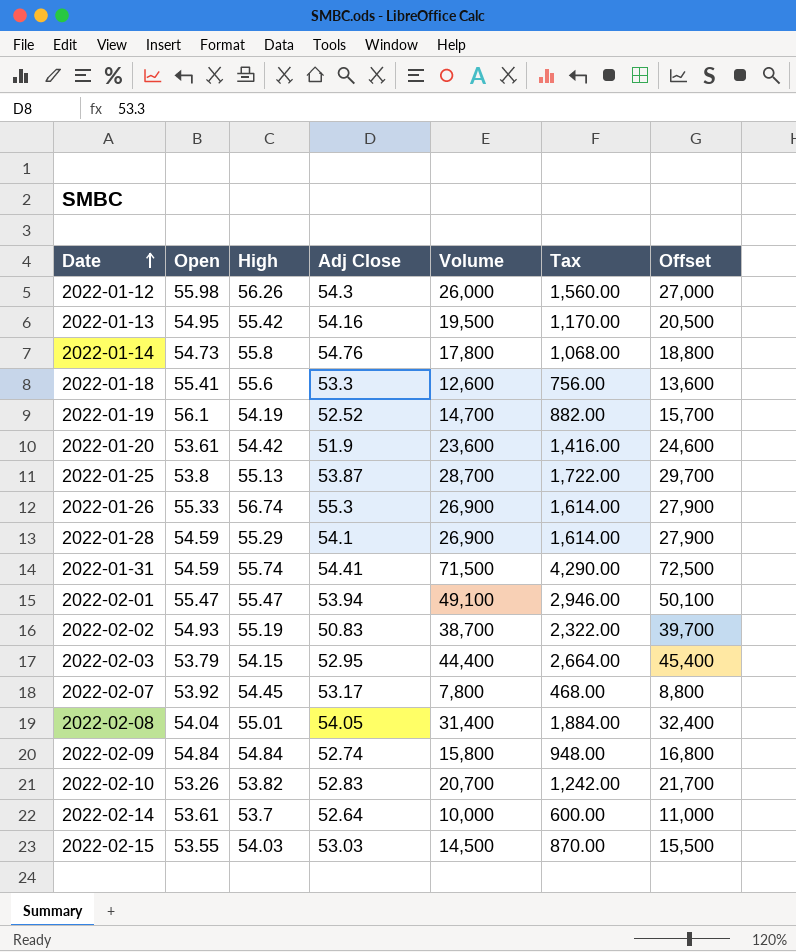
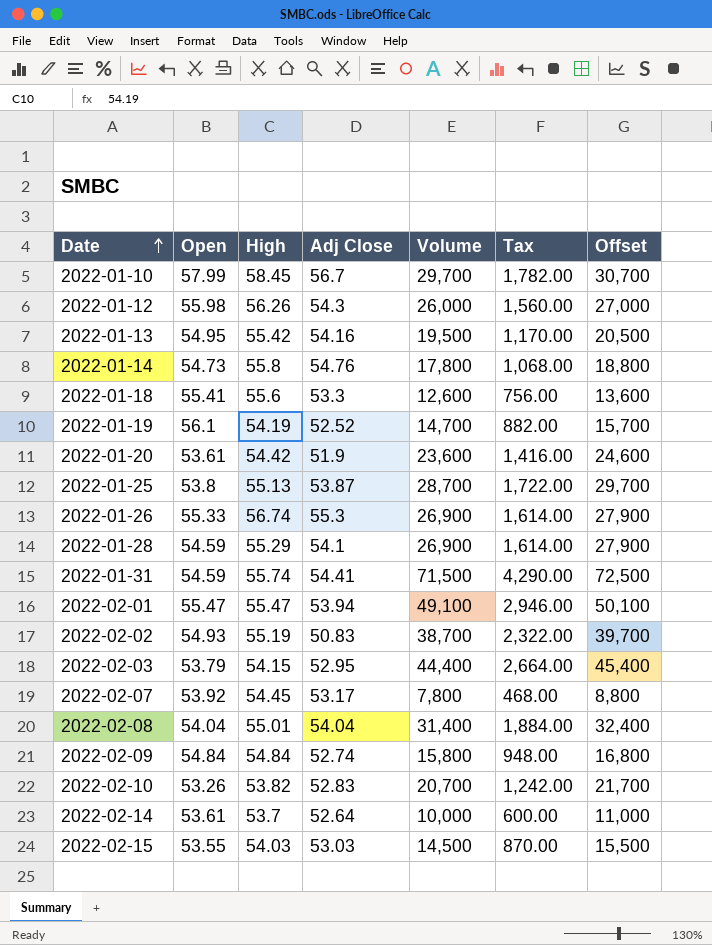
row 2022-01-10: none -> 57.99 | 58.45 | 56.7 | 29,700 | 1,782.00 | 30,700
2022-02-08 | Adj Close: 54.05 -> 54.04

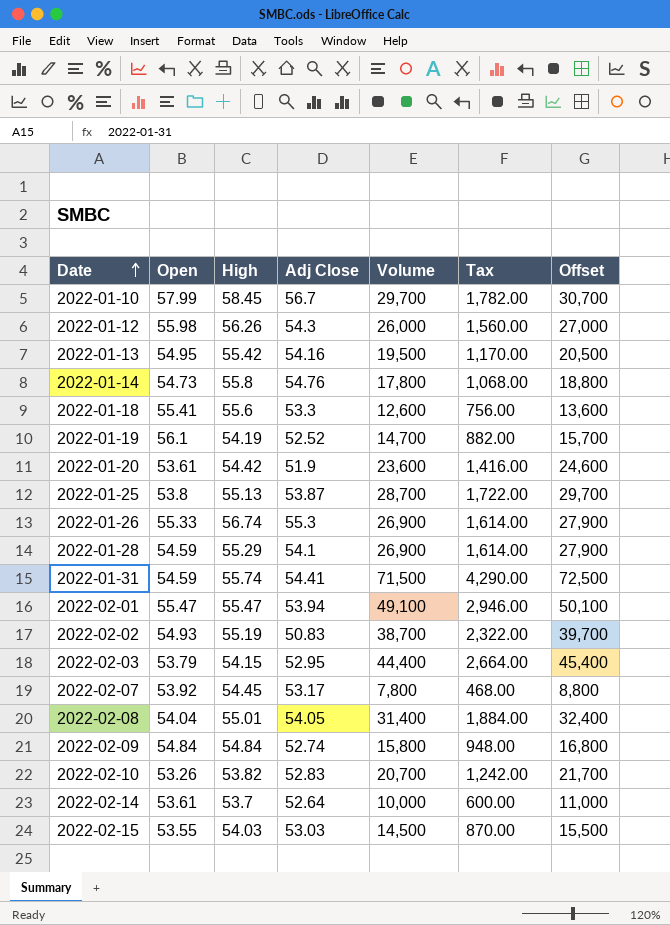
2022-02-08 | Adj Close: 54.04 -> 54.05

